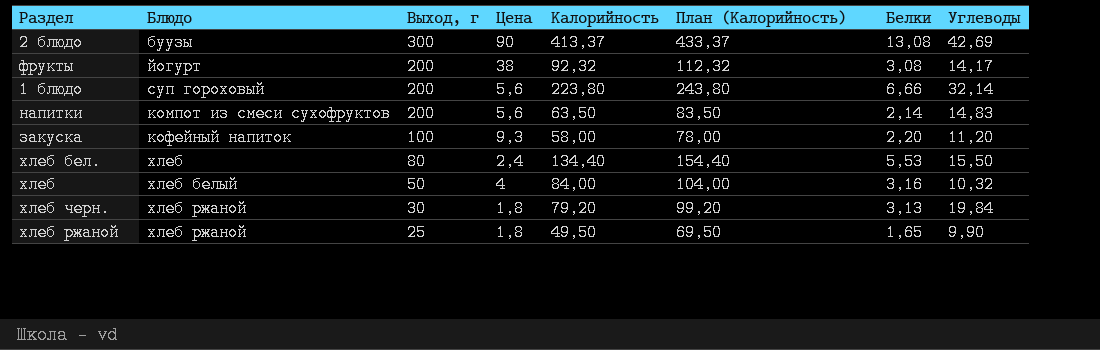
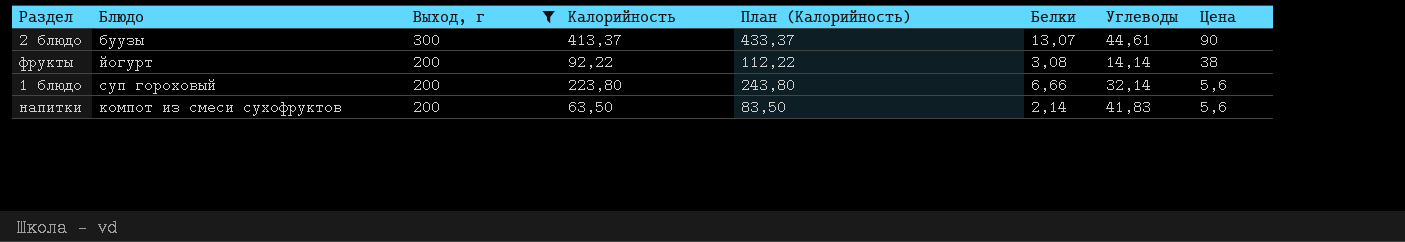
filter: none -> Выход, г >= 200
column Цена | position: 4 -> 8
2 блюдо | Белки: 13,08 -> 13,07
2 блюдо | Углеводы: 42,69 -> 44,61
фрукты | Калорийность: 92,32 -> 92,22
фрукты | План (Калорийность): 112,32 -> 112,22
фрукты | Углеводы: 14,17 -> 14,14
напитки | Углеводы: 14,83 -> 41,83

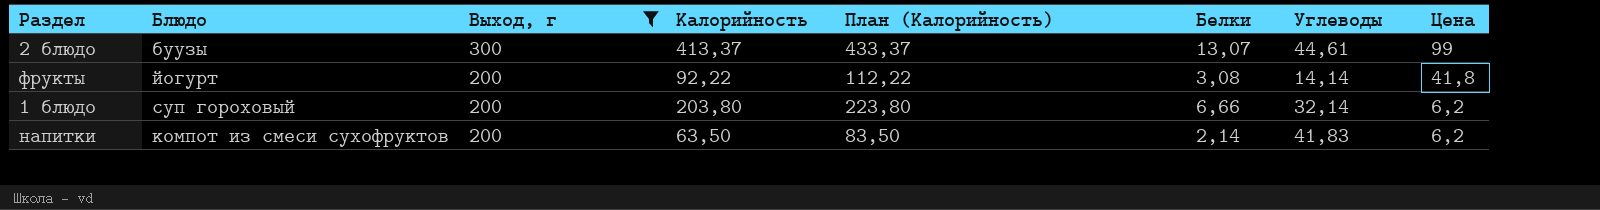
2 блюдо | Цена: 90 -> 99
фрукты | Цена: 38 -> 41,8
1 блюдо | Калорийность: 223,80 -> 203,80
1 блюдо | План (Калорийность): 243,80 -> 223,80
1 блюдо | Цена: 5,6 -> 6,2
напитки | Цена: 5,6 -> 6,2

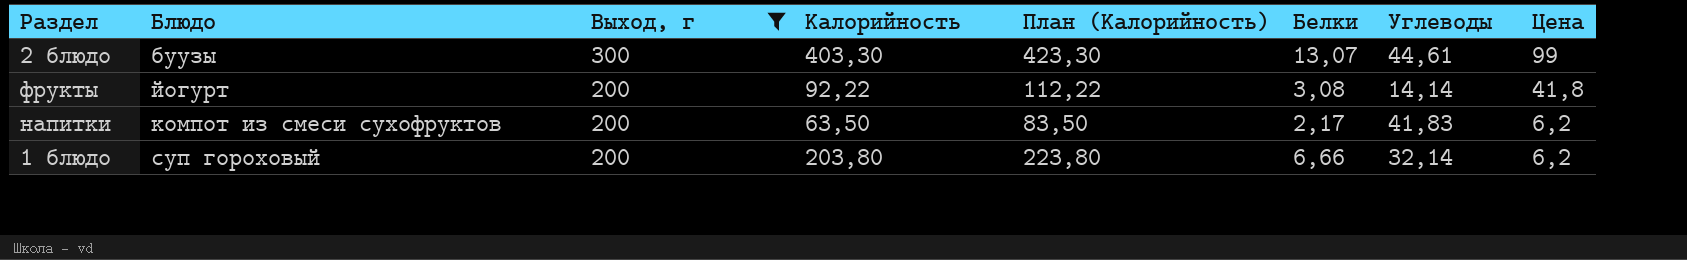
row order: Выход, г descending -> Блюдо ascending
2 блюдо | Калорийность: 413,37 -> 403,30
2 блюдо | План (Калорийность): 433,37 -> 423,30
напитки | Белки: 2,14 -> 2,17

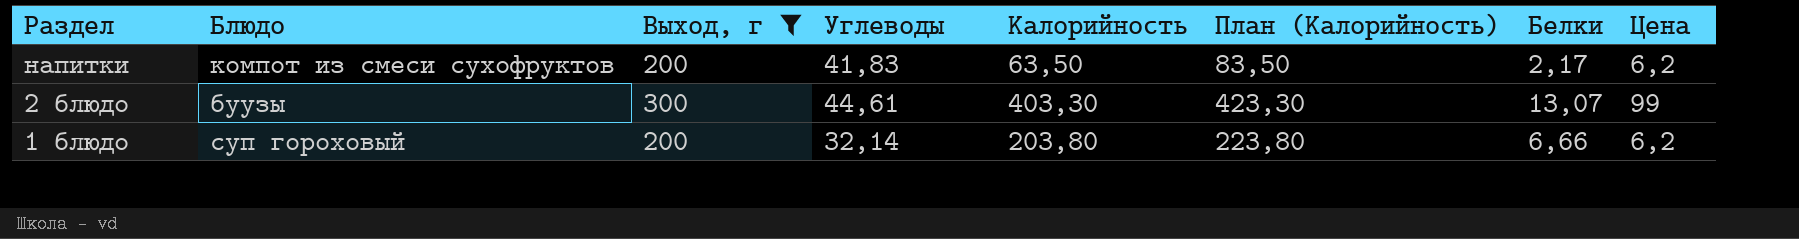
row order: Блюдо ascending -> Раздел descending
column Углеводы | position: 7 -> 4
row фрукты: йогурт | 200 | 92,22 | 112,22 | 3,08 | 14,14 | 41,8 -> none

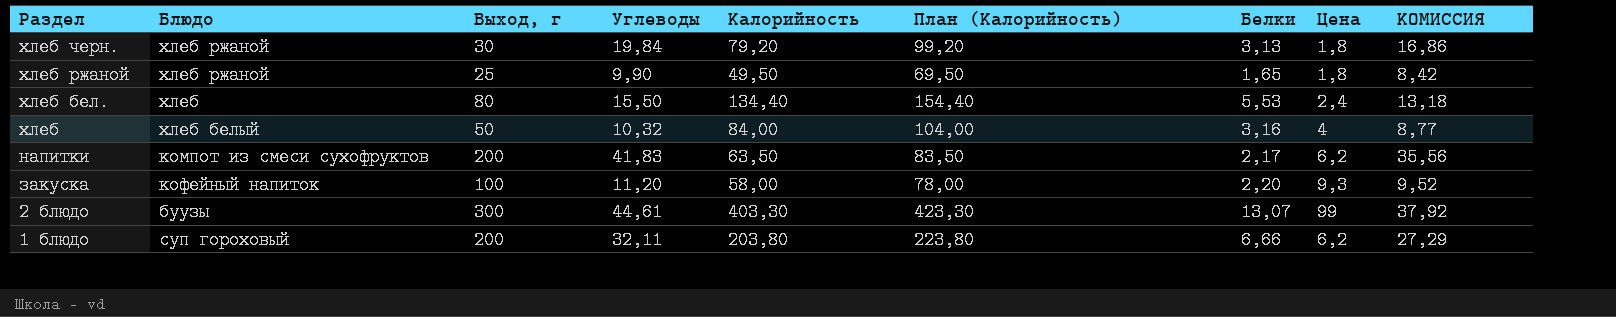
filter: Выход, г >= 200 -> none
column КОМИССИЯ | formula: none -> [Углеводы] * 0,85
1 блюдо | Углеводы: 32,14 -> 32,11

